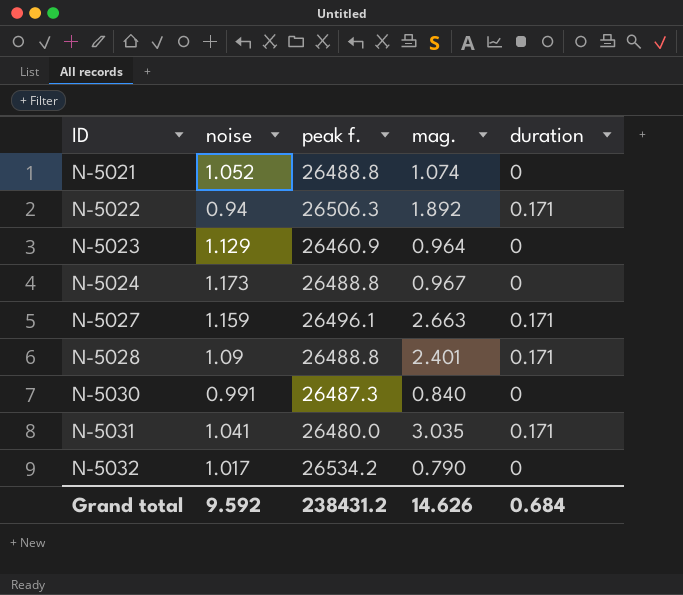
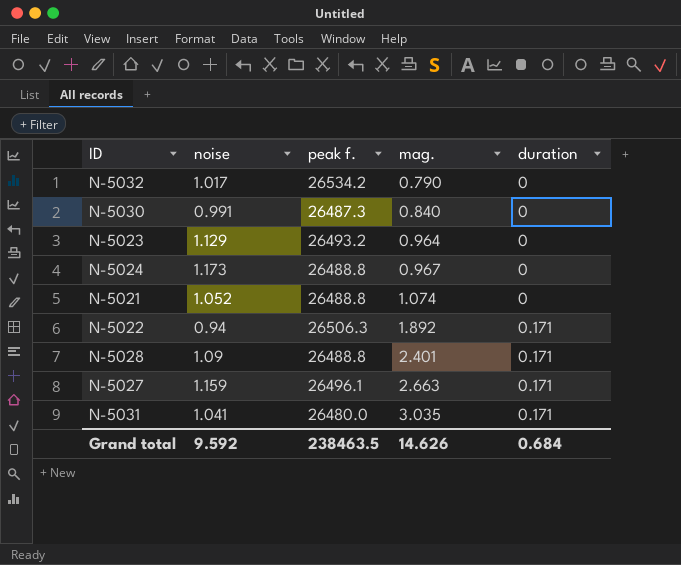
row order: ID ascending -> mag. ascending
N-5023 | peak f.: 26460.9 -> 26493.2
Grand total | peak f.: 238431.2 -> 238463.5

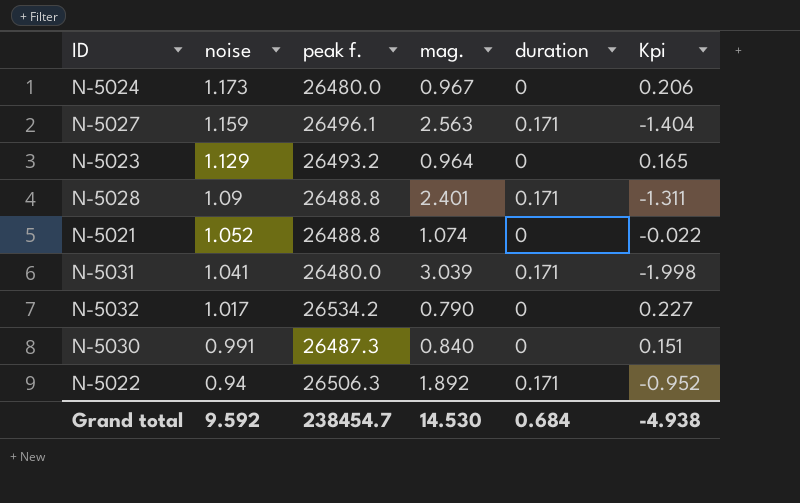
row order: mag. ascending -> noise descending
column Kpi | formula: none -> [noise] - [mag.]
N-5024 | peak f.: 26488.8 -> 26480.0
N-5027 | mag.: 2.663 -> 2.563
N-5031 | mag.: 3.035 -> 3.039
Grand total | peak f.: 238463.5 -> 238454.7
Grand total | mag.: 14.626 -> 14.530

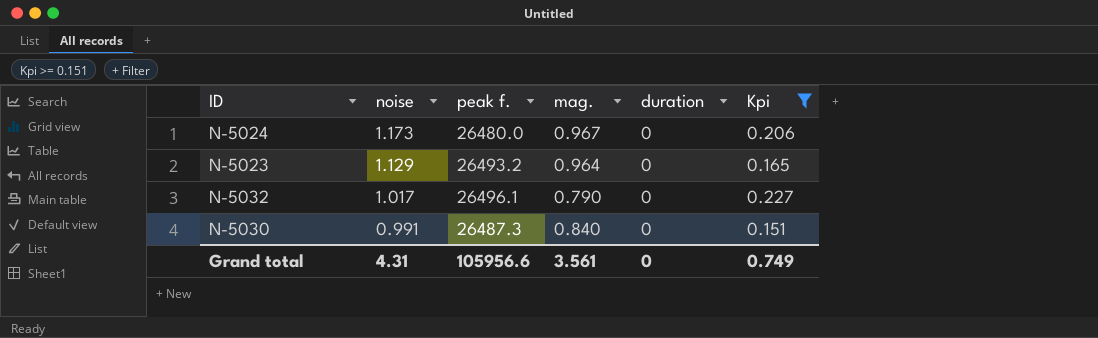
filter: none -> Kpi >= 0.151
N-5032 | peak f.: 26534.2 -> 26496.1
Grand total | noise: 9.592 -> 4.31
Grand total | peak f.: 238454.7 -> 105956.6
Grand total | mag.: 14.530 -> 3.561
Grand total | duration: 0.684 -> 0
Grand total | Kpi: -4.938 -> 0.749

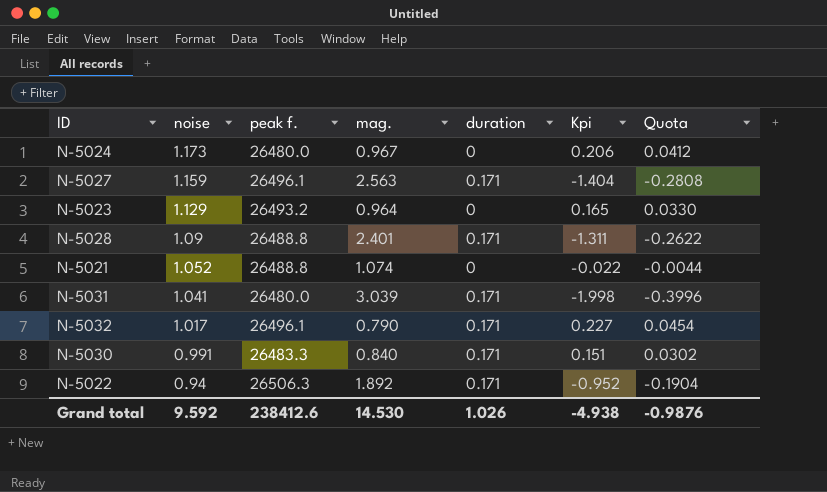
filter: Kpi >= 0.151 -> none
column Quota | formula: none -> [Kpi] * 0.2
N-5032 | duration: 0 -> 0.171
N-5030 | peak f.: 26487.3 -> 26483.3
N-5030 | duration: 0 -> 0.171
Grand total | noise: 4.31 -> 9.592
Grand total | peak f.: 105956.6 -> 238412.6
Grand total | mag.: 3.561 -> 14.530
Grand total | duration: 0 -> 1.026
Grand total | Kpi: 0.749 -> -4.938

